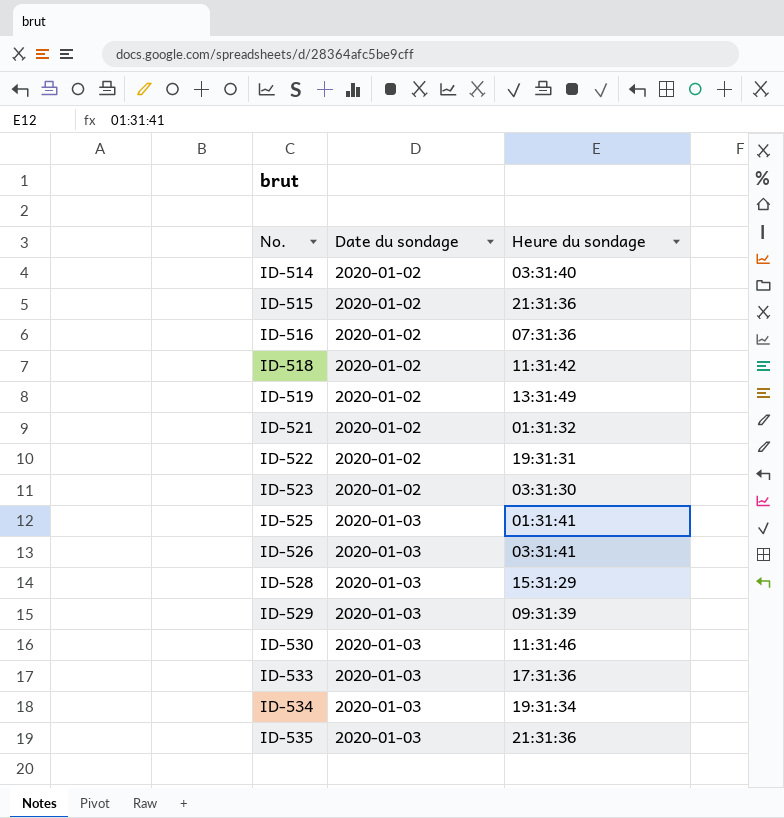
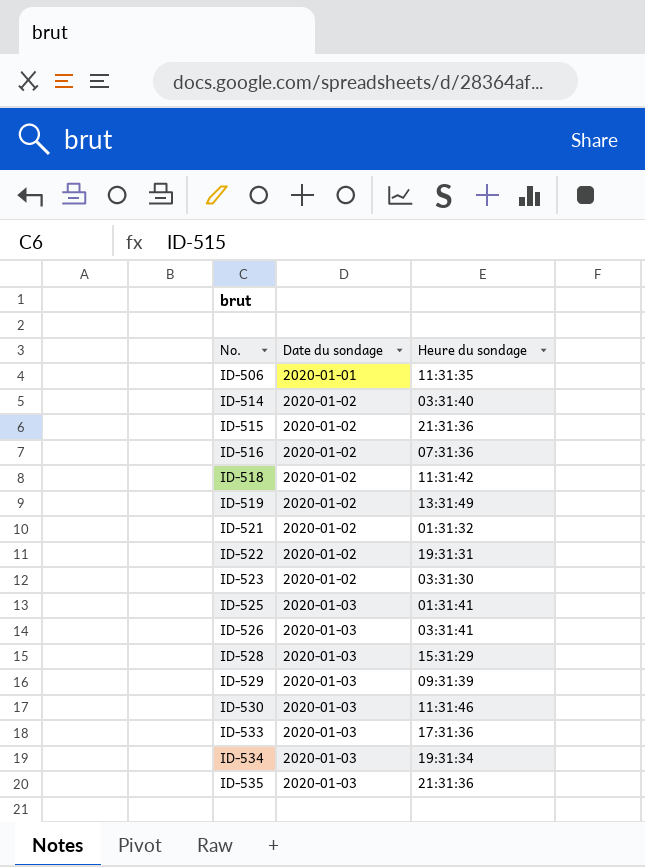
row ID-506: none -> 2020-01-01 | 11:31:35

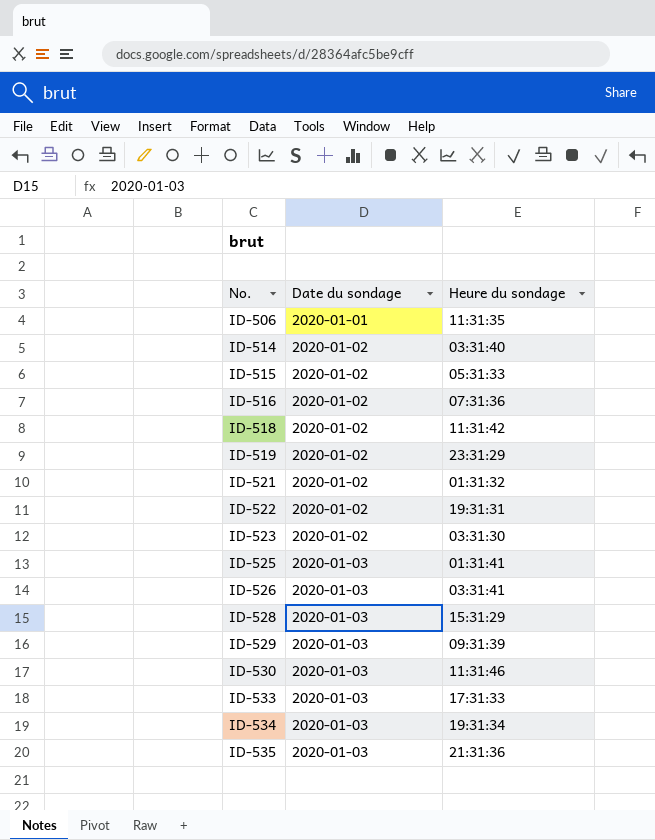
ID-515 | Heure du sondage: 21:31:36 -> 05:31:33
ID-519 | Heure du sondage: 13:31:49 -> 23:31:29
ID-533 | Heure du sondage: 17:31:36 -> 17:31:33

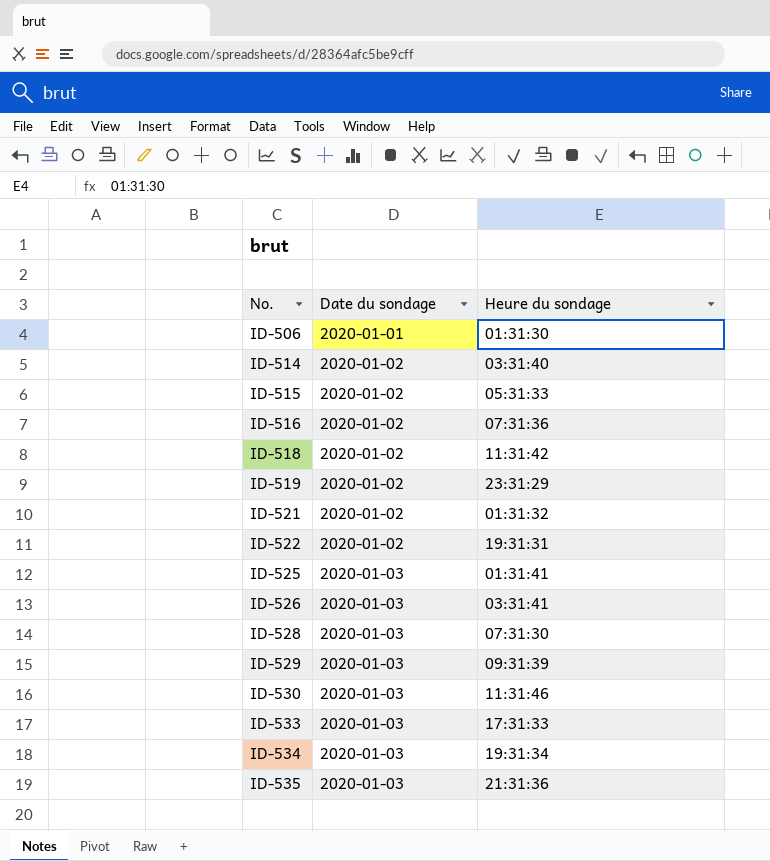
row ID-523: 2020-01-02 | 03:31:30 -> none
ID-506 | Heure du sondage: 11:31:35 -> 01:31:30
ID-528 | Heure du sondage: 15:31:29 -> 07:31:30

